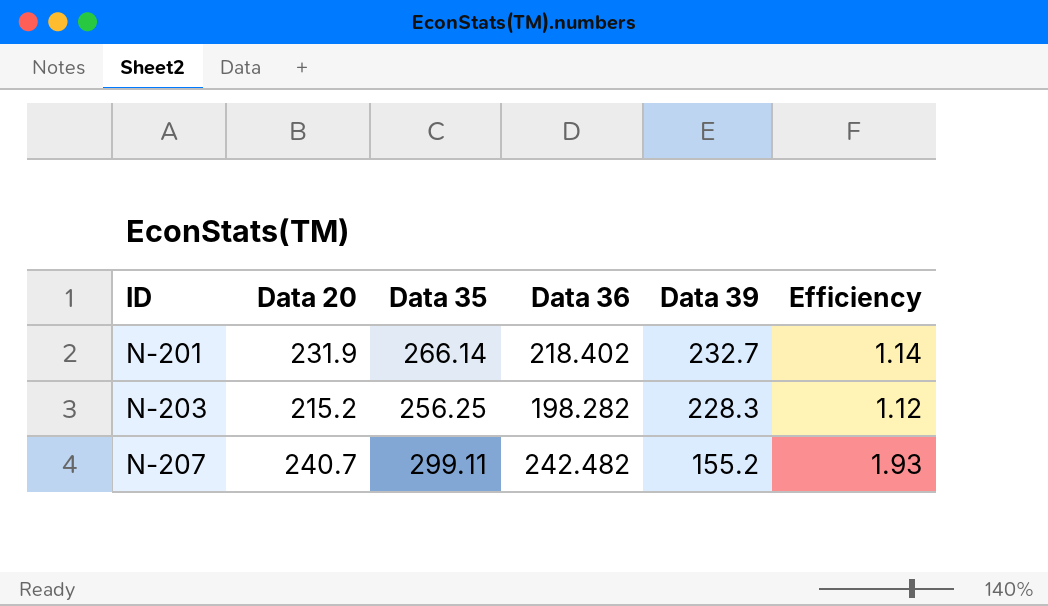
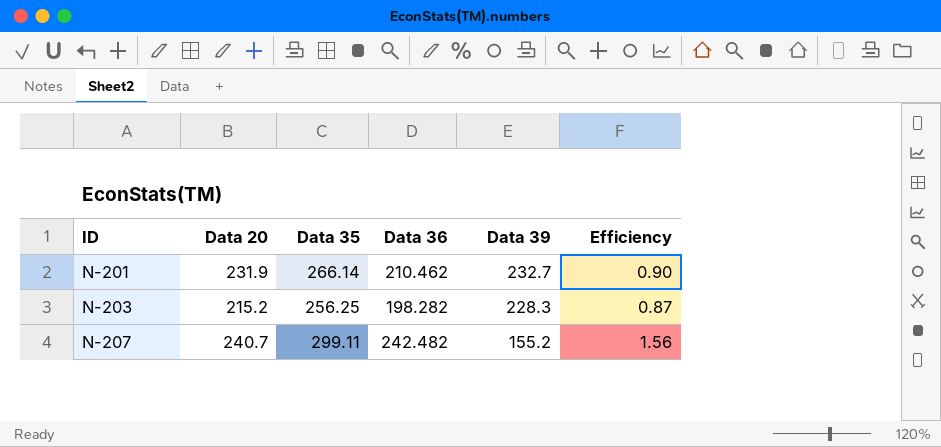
column Efficiency | formula: [Data 35] / [Data 39] -> [Data 36] / [Data 39]
N-201 | Data 36: 218.402 -> 210.462

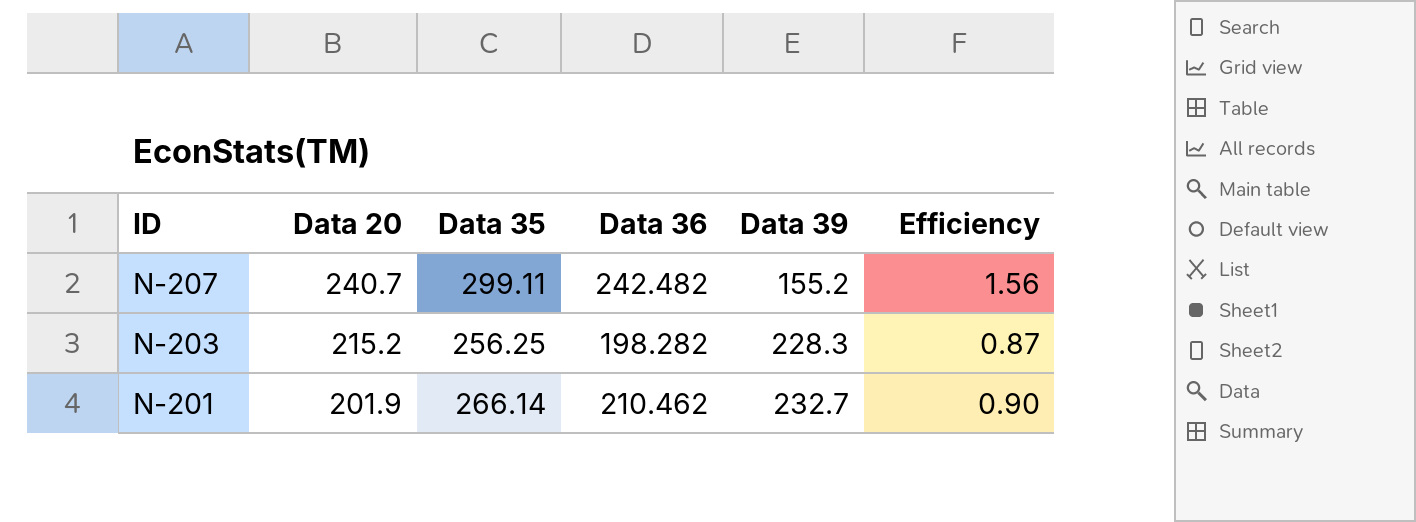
row order: ID ascending -> ID descending
N-201 | Data 20: 231.9 -> 201.9

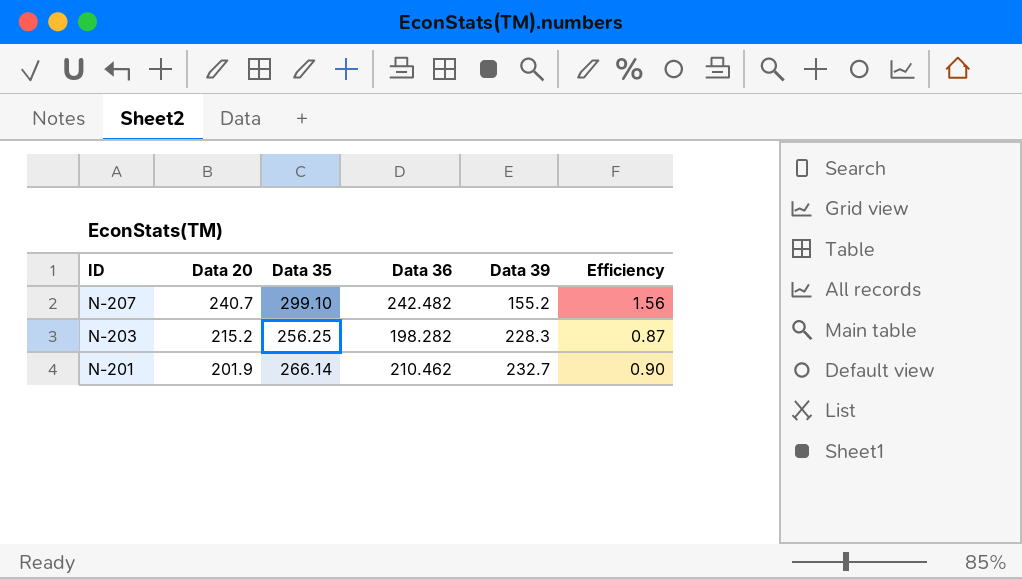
N-207 | Data 35: 299.11 -> 299.10

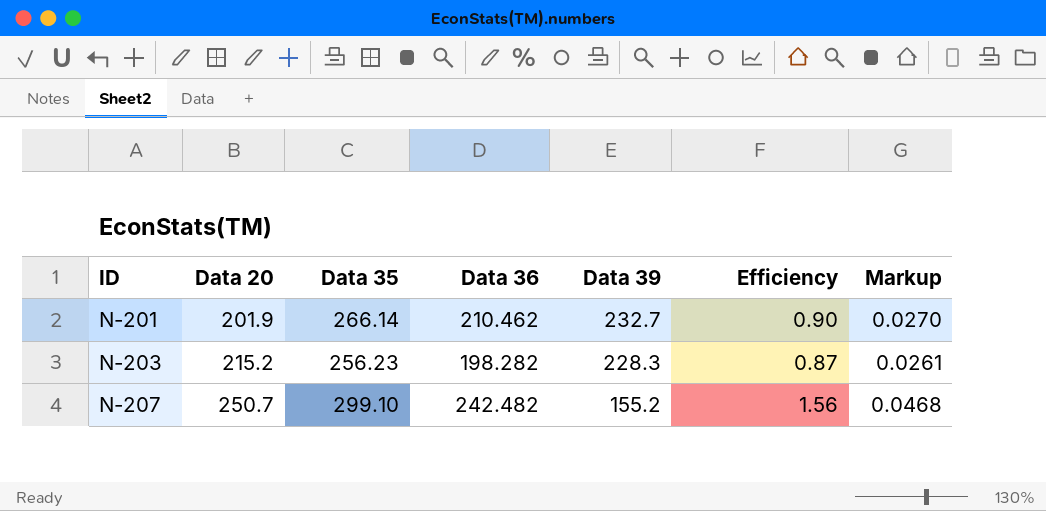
row order: ID descending -> ID ascending
column Markup | formula: none -> [Efficiency] * 0.03
N-203 | Data 35: 256.25 -> 256.23
N-207 | Data 20: 240.7 -> 250.7

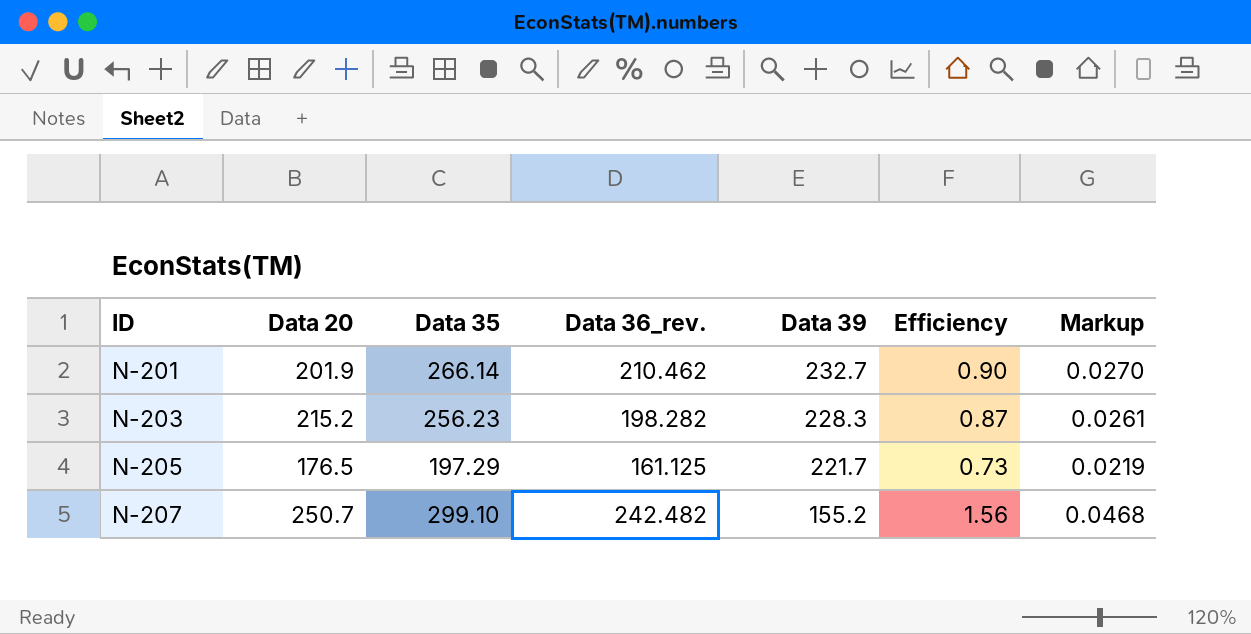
column name: Data 36 -> Data 36_rev.
row N-205: none -> 176.5 | 197.29 | 161.125 | 221.7 | 0.73 | 0.0219

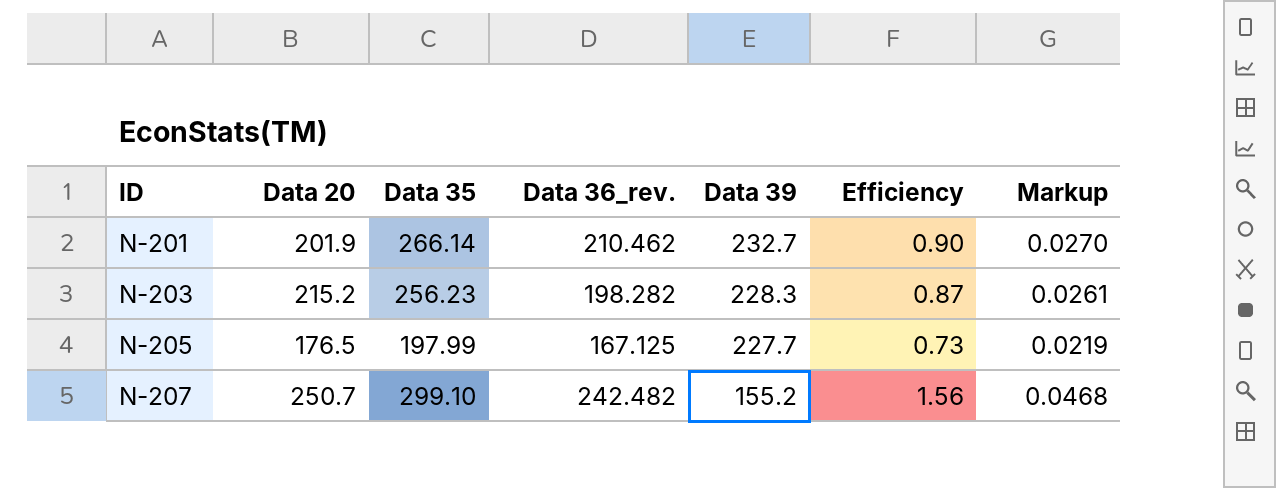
N-205 | Data 35: 197.29 -> 197.99
N-205 | Data 36_rev.: 161.125 -> 167.125
N-205 | Data 39: 221.7 -> 227.7

